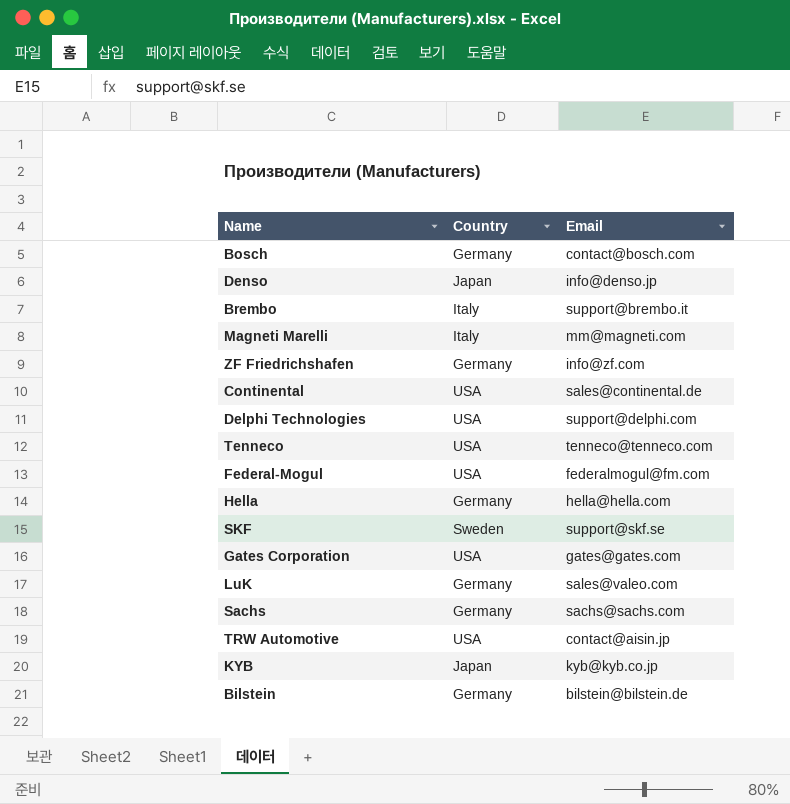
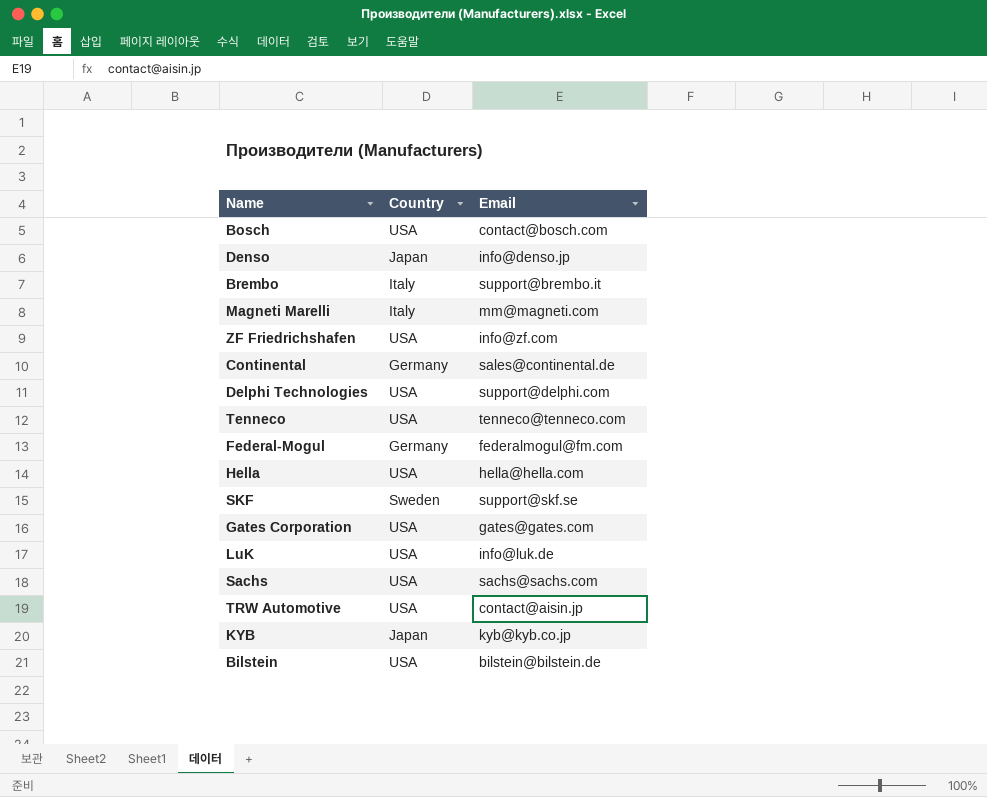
Bosch | Country: Germany -> USA
ZF Friedrichshafen | Country: Germany -> USA
Continental | Country: USA -> Germany
Federal-Mogul | Country: USA -> Germany
Hella | Country: Germany -> USA
LuK | Country: Germany -> USA
LuK | Email: sales@valeo.com -> info@luk.de
Sachs | Country: Germany -> USA
Bilstein | Country: Germany -> USA

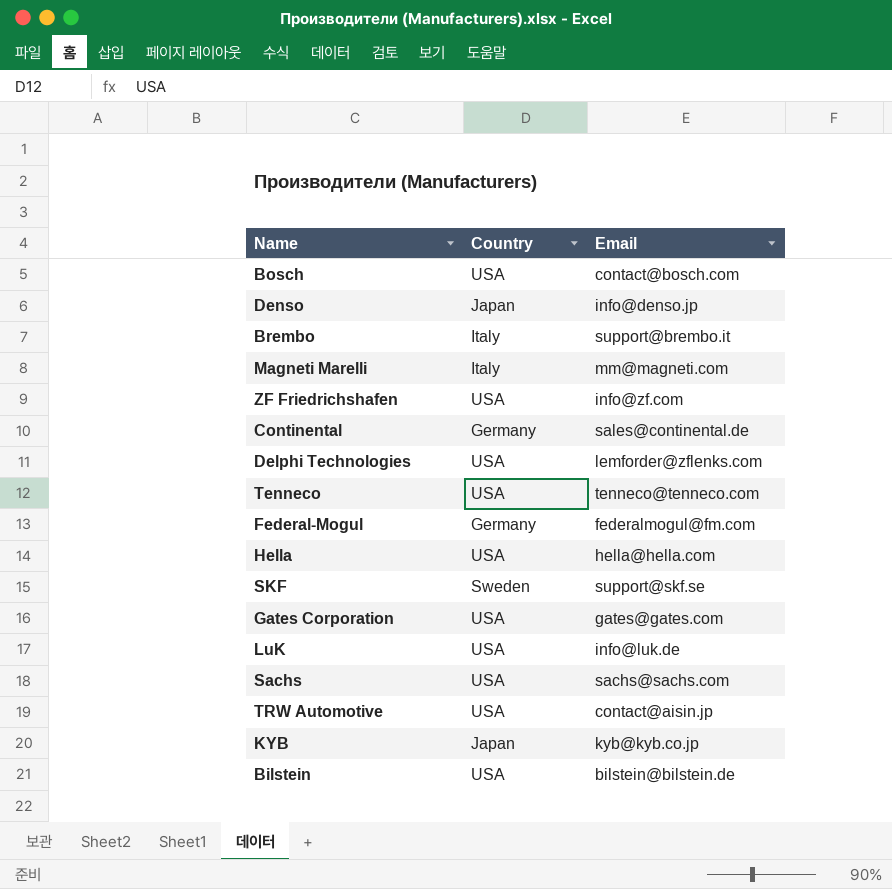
Delphi Technologies | Email: support@delphi.com -> lemforder@zflenks.com

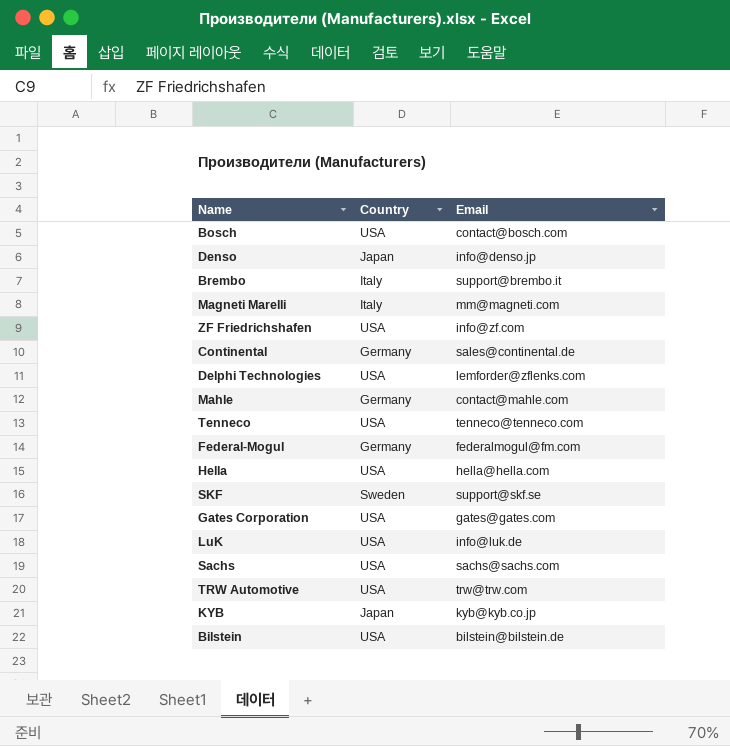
row Mahle: none -> Germany | contact@mahle.com
TRW Automotive | Email: contact@aisin.jp -> trw@trw.com

